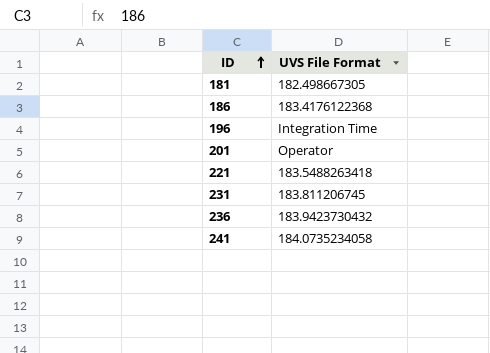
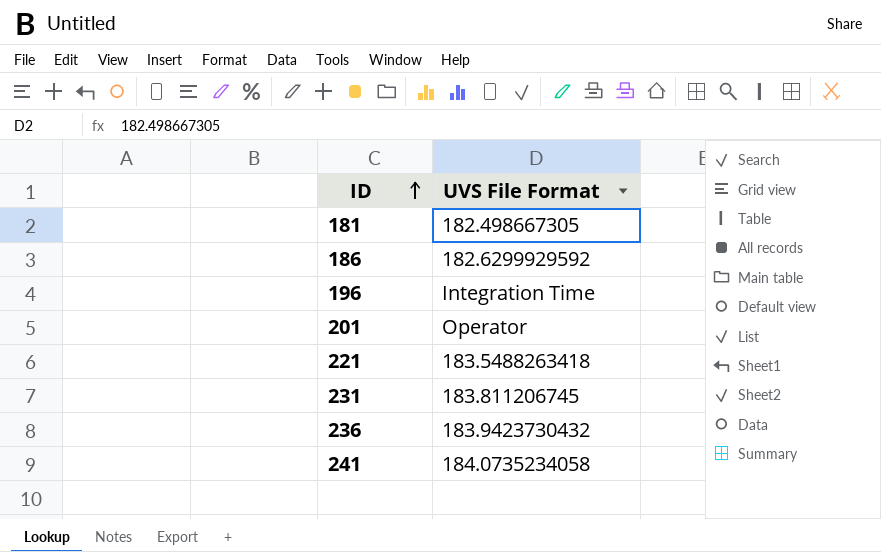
186 | UVS File Format: 183.4176122368 -> 182.6299929592

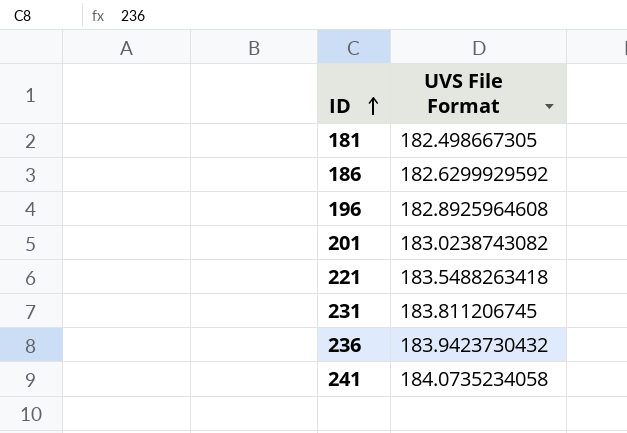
196 | UVS File Format: Integration Time -> 182.8925964608
201 | UVS File Format: Operator -> 183.0238743082

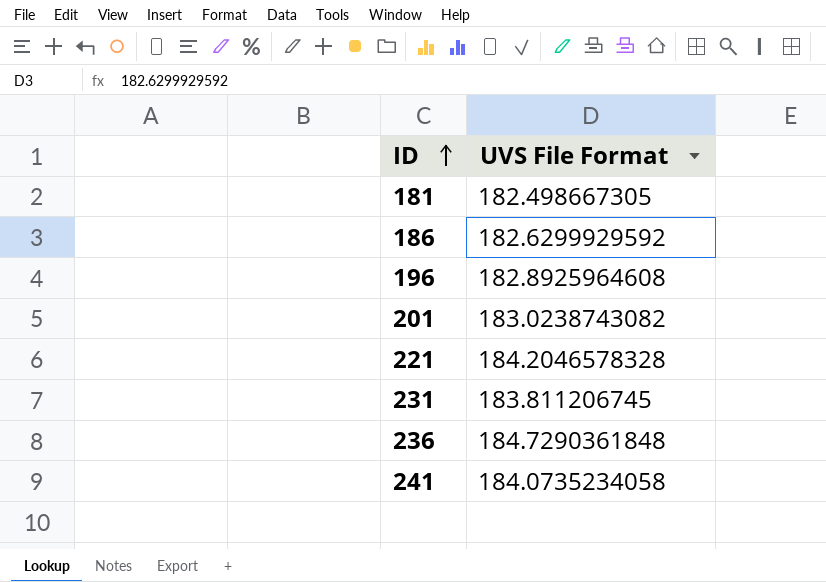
221 | UVS File Format: 183.5488263418 -> 184.2046578328
236 | UVS File Format: 183.9423730432 -> 184.7290361848

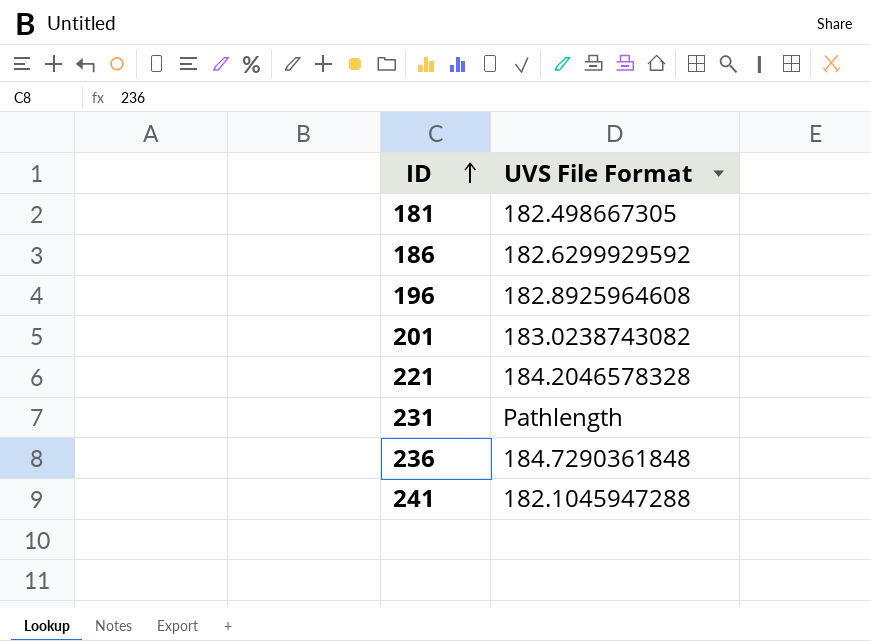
231 | UVS File Format: 183.811206745 -> Pathlength
241 | UVS File Format: 184.0735234058 -> 182.1045947288

